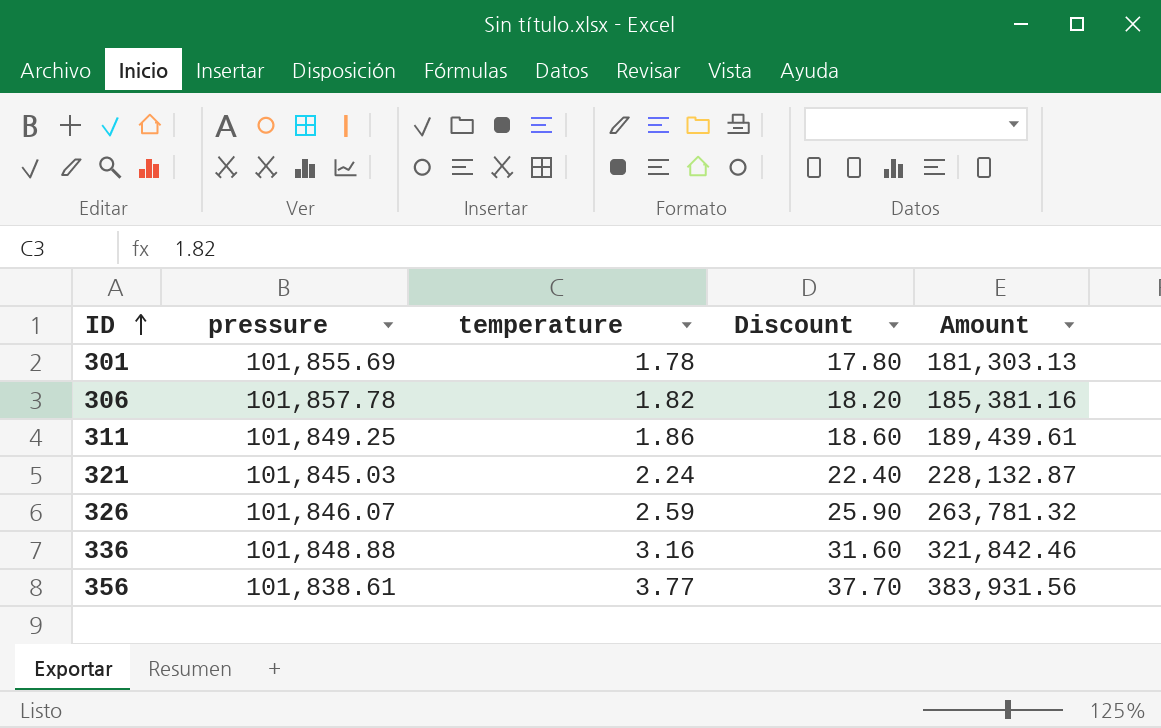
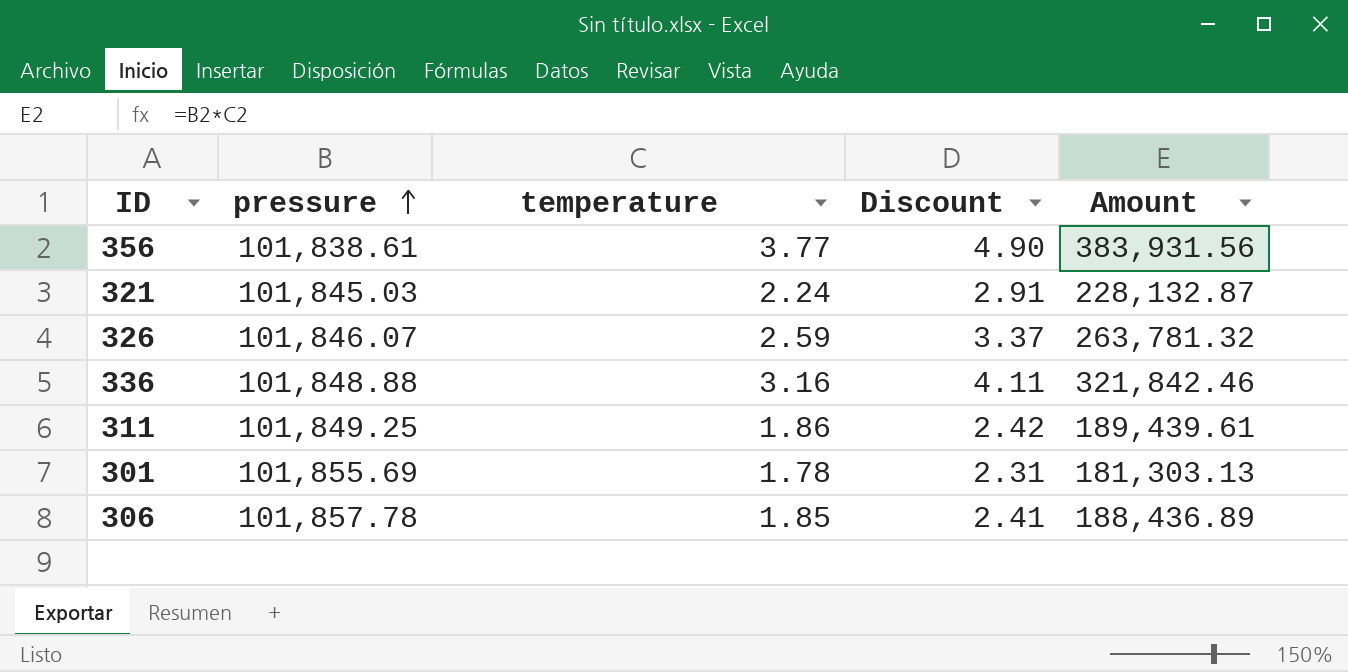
row order: ID ascending -> pressure ascending
column Discount | formula: [temperature] * 10 -> [temperature] * 1.3
306 | temperature: 1.82 -> 1.85
306 | Amount: 185,381.16 -> 188,436.89

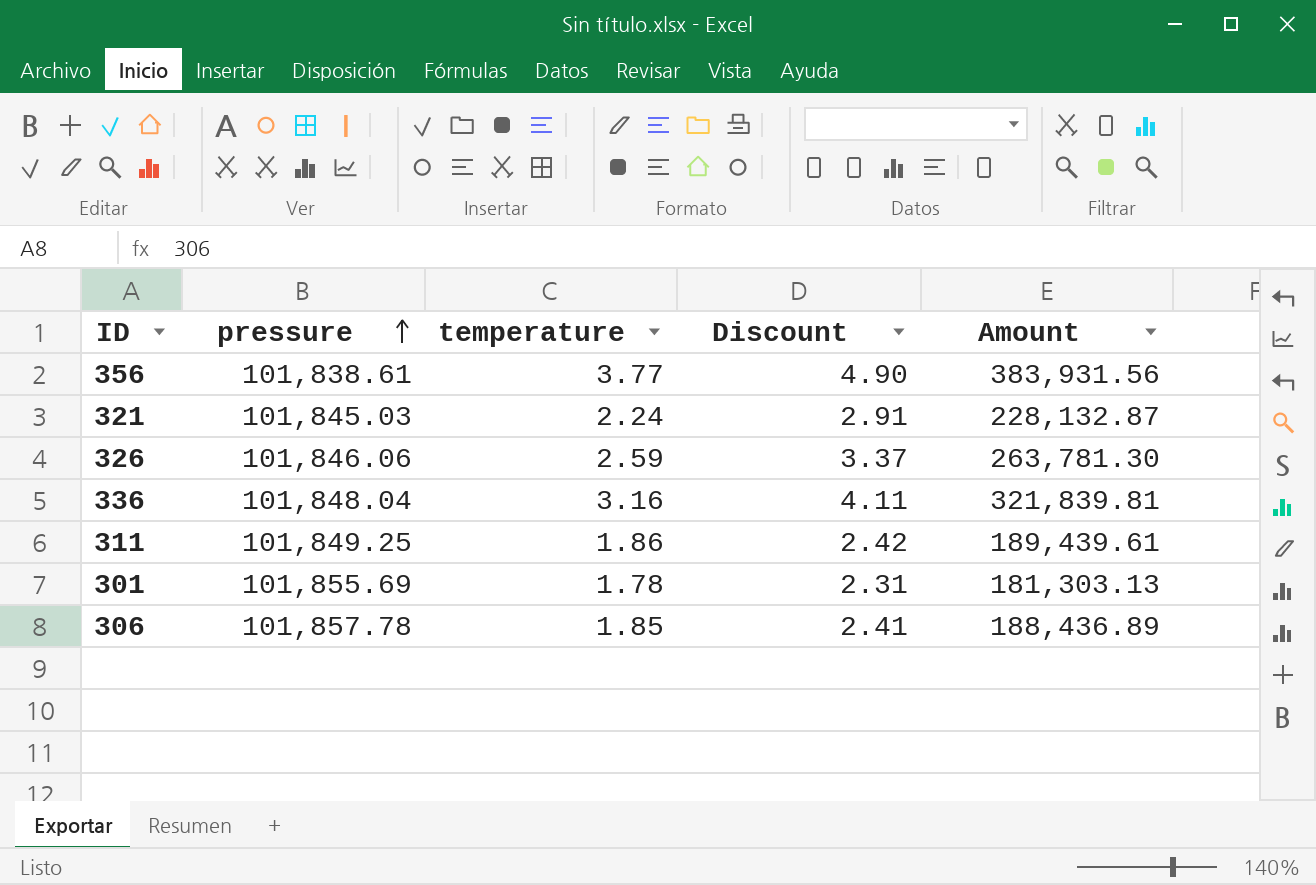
326 | pressure: 101,846.07 -> 101,846.06
326 | Amount: 263,781.32 -> 263,781.30
336 | pressure: 101,848.88 -> 101,848.04
336 | Amount: 321,842.46 -> 321,839.81

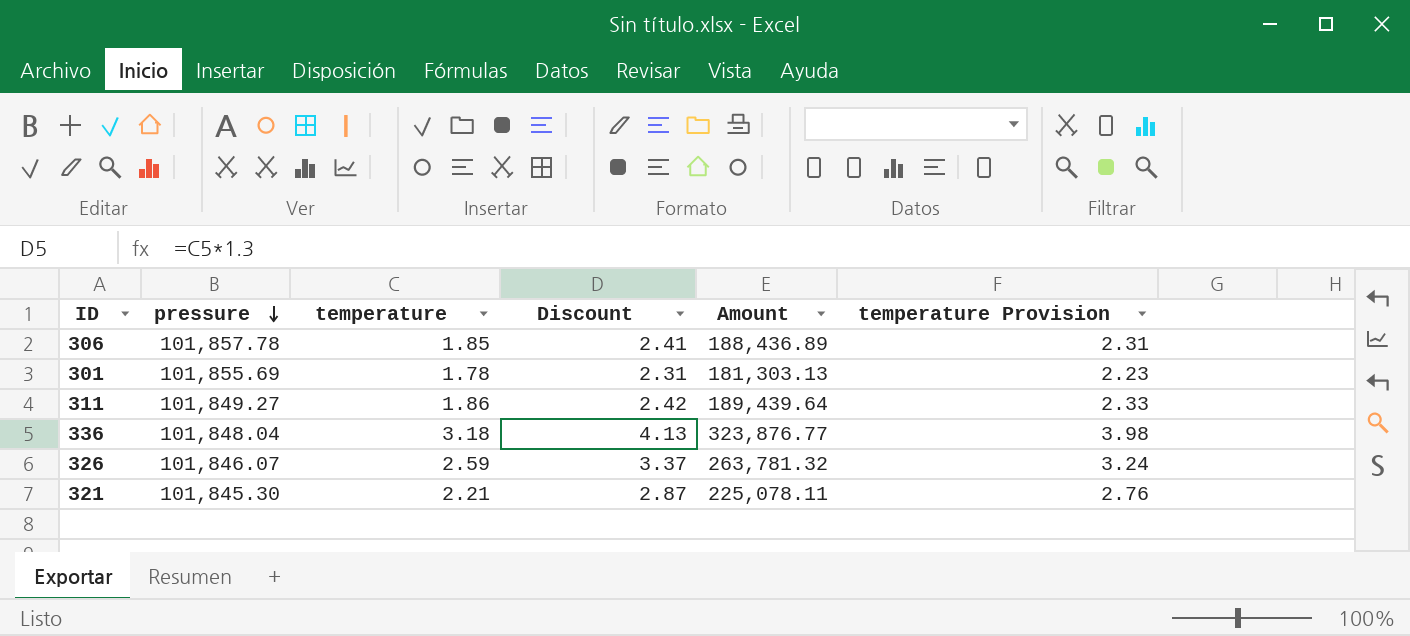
row order: pressure ascending -> pressure descending
column temperature Provision | formula: none -> [temperature] * 1.25
row 356: 101,838.61 | 3.77 | 4.90 | 383,931.56 -> none
311 | pressure: 101,849.25 -> 101,849.27
311 | Amount: 189,439.61 -> 189,439.64
336 | temperature: 3.16 -> 3.18
336 | Discount: 4.11 -> 4.13
336 | Amount: 321,839.81 -> 323,876.77
326 | pressure: 101,846.06 -> 101,846.07
326 | Amount: 263,781.30 -> 263,781.32
321 | pressure: 101,845.03 -> 101,845.30
321 | temperature: 2.24 -> 2.21
321 | Discount: 2.91 -> 2.87
321 | Amount: 228,132.87 -> 225,078.11

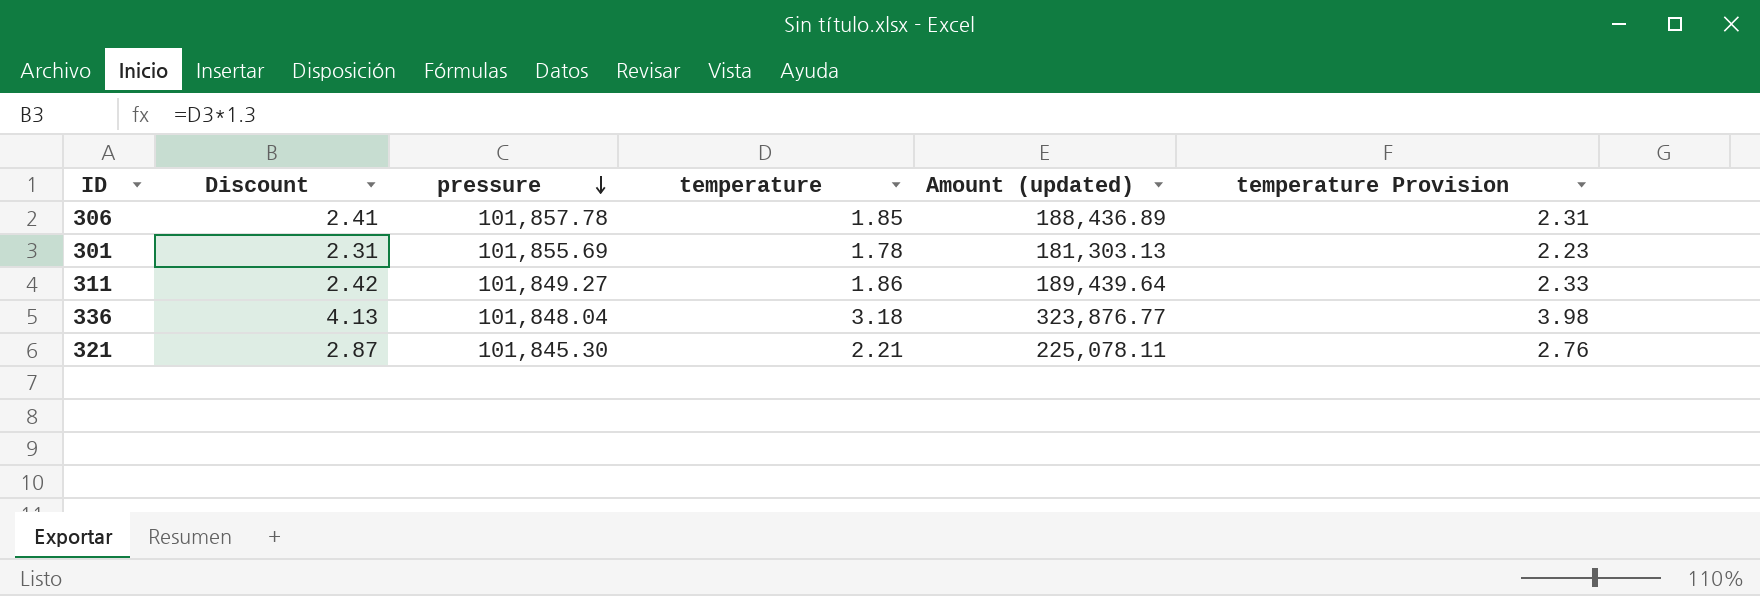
column Discount | position: 4 -> 2
column name: Amount -> Amount (updated)
row 326: 101,846.07 | 2.59 | 3.37 | 263,781.32 | 3.24 -> none

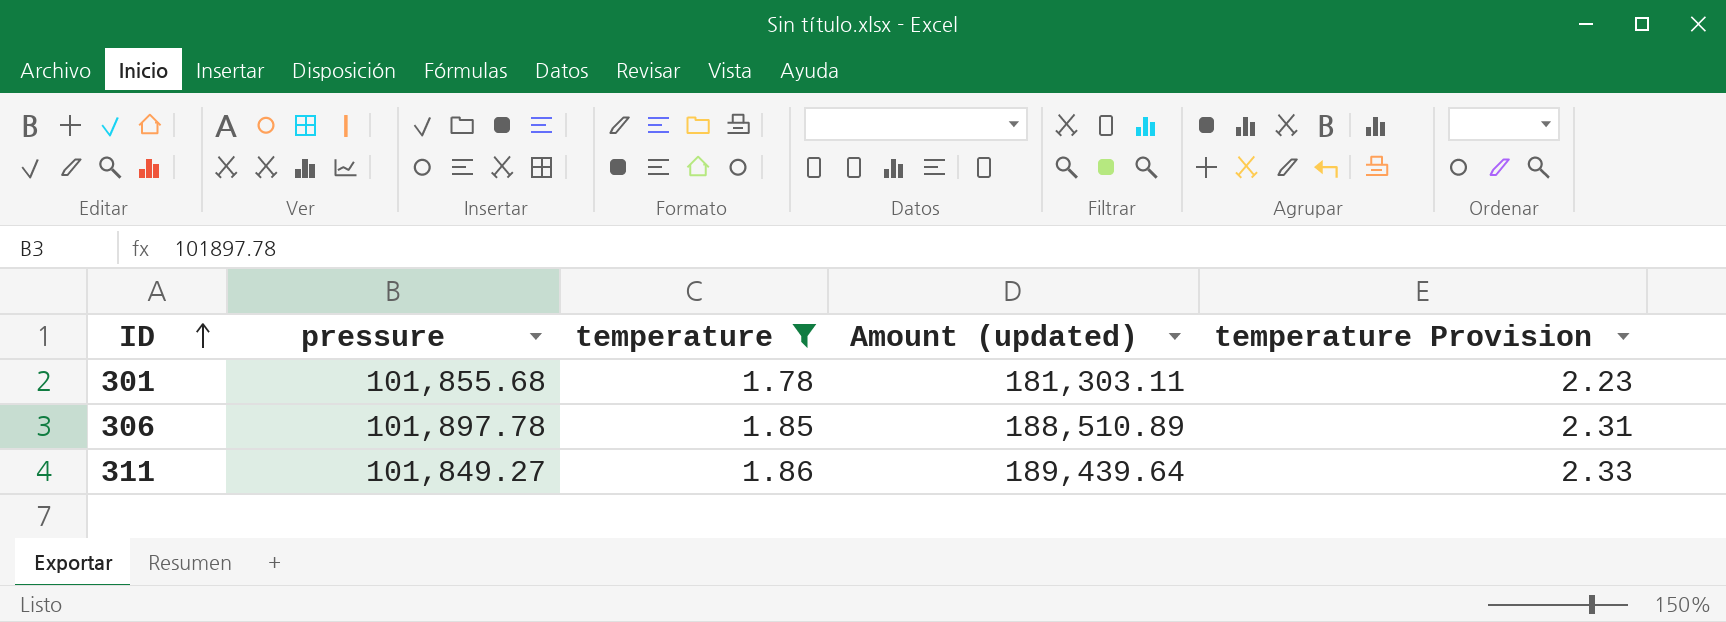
filter: none -> temperature <= 1.86
row order: pressure descending -> ID ascending
column Discount | formula: [temperature] * 1.3 -> none
301 | pressure: 101,855.69 -> 101,855.68
301 | Amount (updated): 181,303.13 -> 181,303.11
306 | pressure: 101,857.78 -> 101,897.78
306 | Amount (updated): 188,436.89 -> 188,510.89

